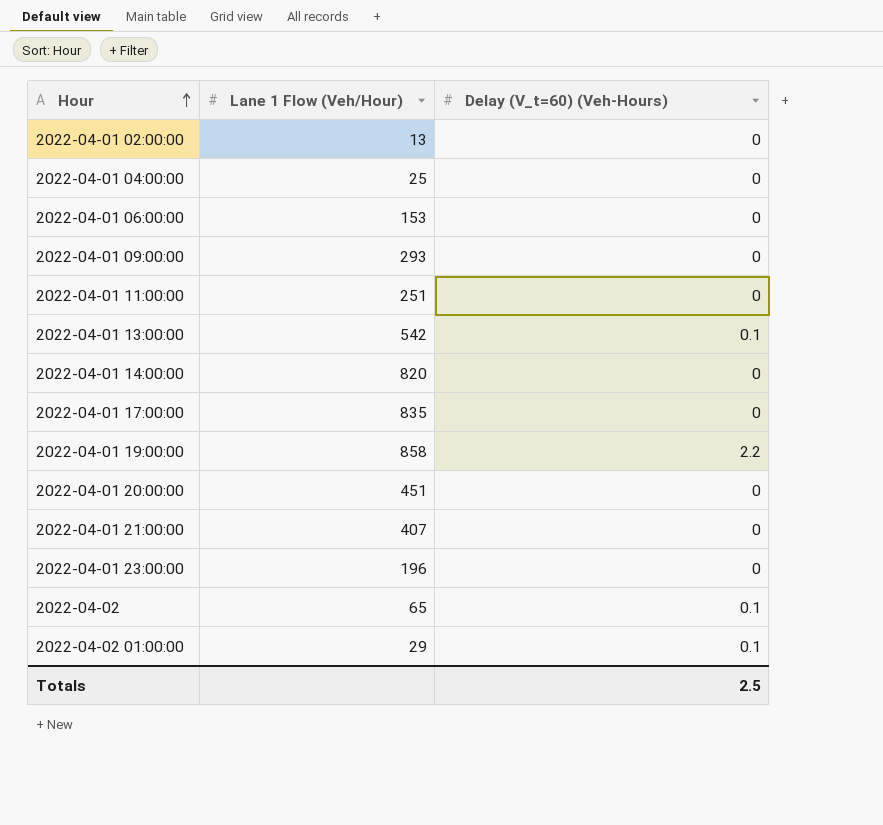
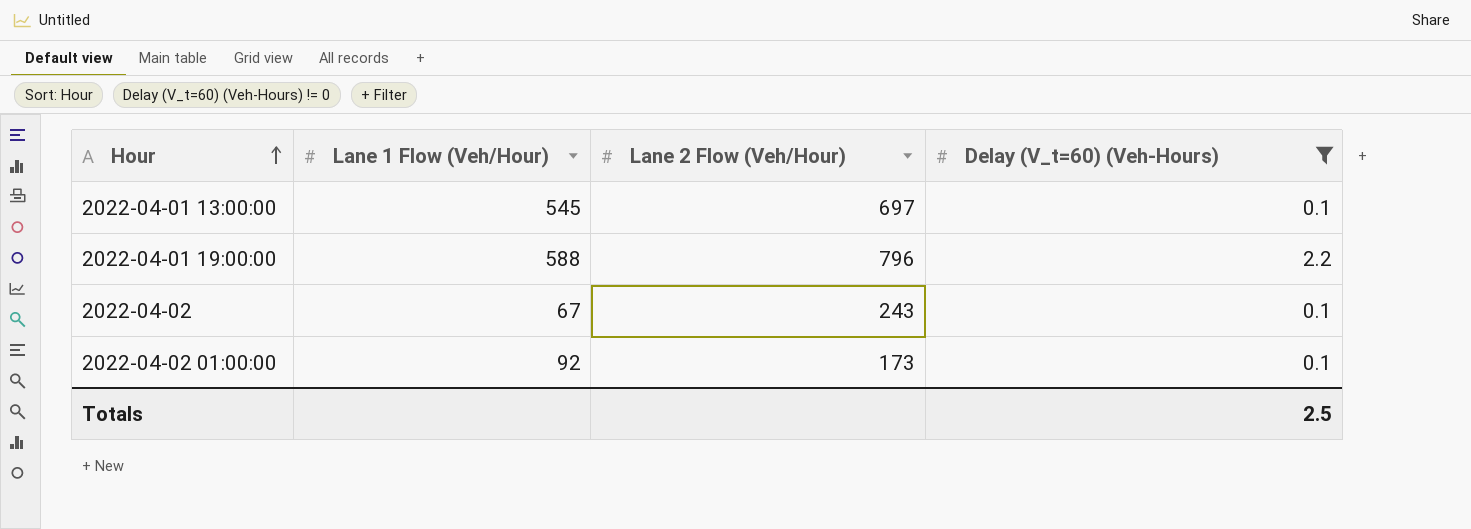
filter: none -> Delay (V_t=60) (Veh-Hours) != 0
column Lane 2 Flow (Veh/Hour) | position: none -> 3
2022-04-01 13:00:00 | Lane 1 Flow (Veh/Hour): 542 -> 545
2022-04-01 19:00:00 | Lane 1 Flow (Veh/Hour): 858 -> 588
2022-04-02 | Lane 1 Flow (Veh/Hour): 65 -> 67
2022-04-02 01:00:00 | Lane 1 Flow (Veh/Hour): 29 -> 92

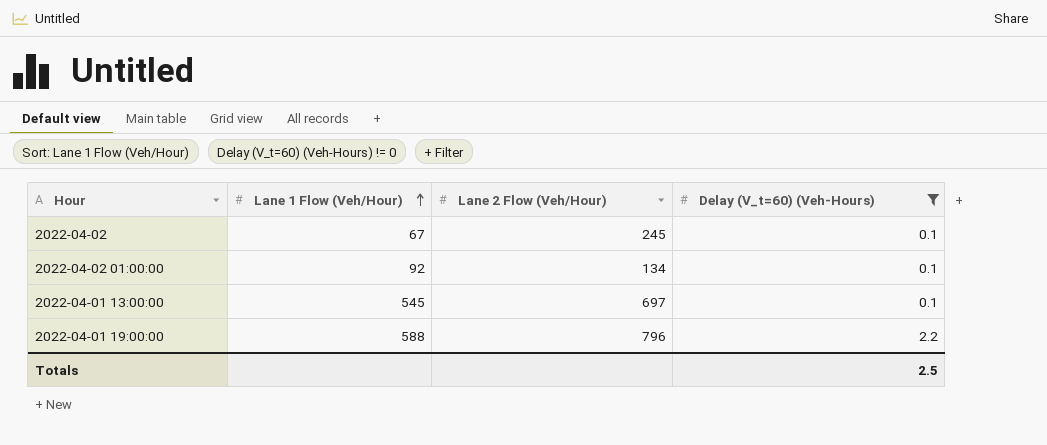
row order: Hour ascending -> Lane 1 Flow (Veh/Hour) ascending
2022-04-02 | Lane 2 Flow (Veh/Hour): 243 -> 245
2022-04-02 01:00:00 | Lane 2 Flow (Veh/Hour): 173 -> 134

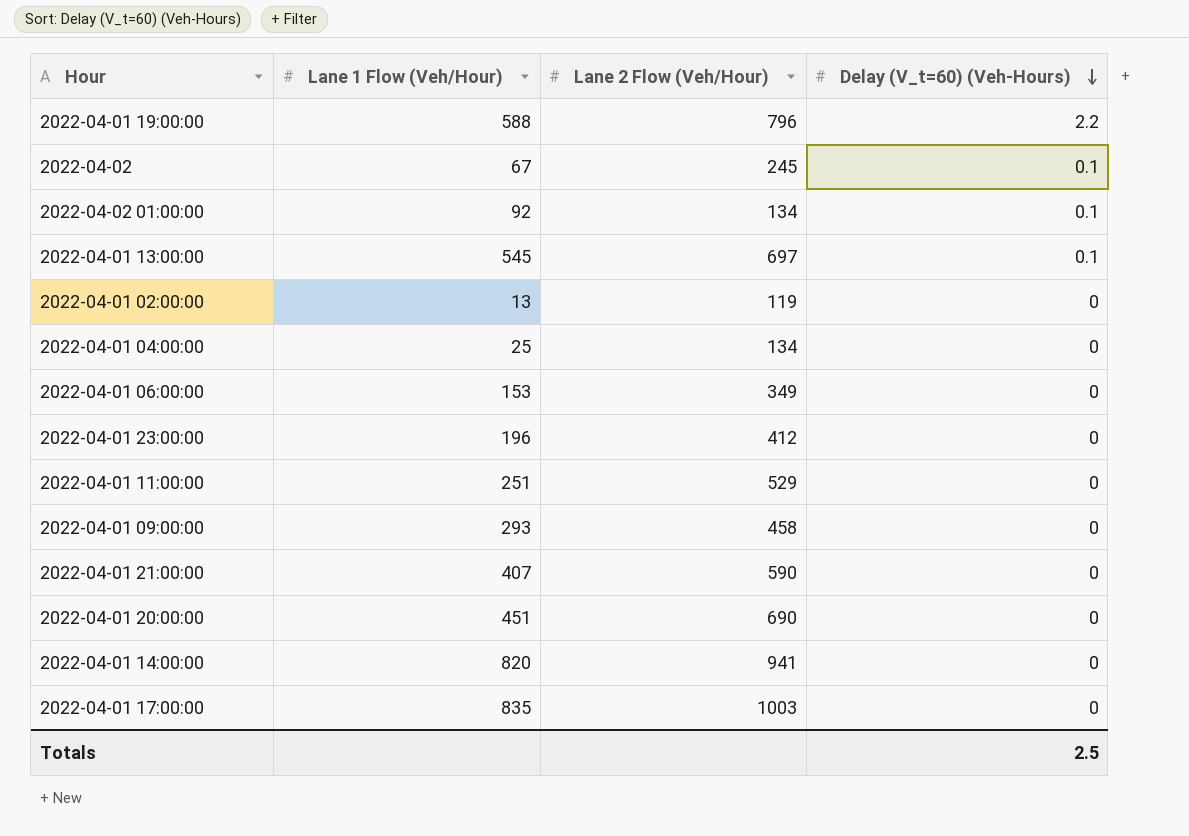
filter: Delay (V_t=60) (Veh-Hours) != 0 -> none
row order: Lane 1 Flow (Veh/Hour) ascending -> Delay (V_t=60) (Veh-Hours) descending

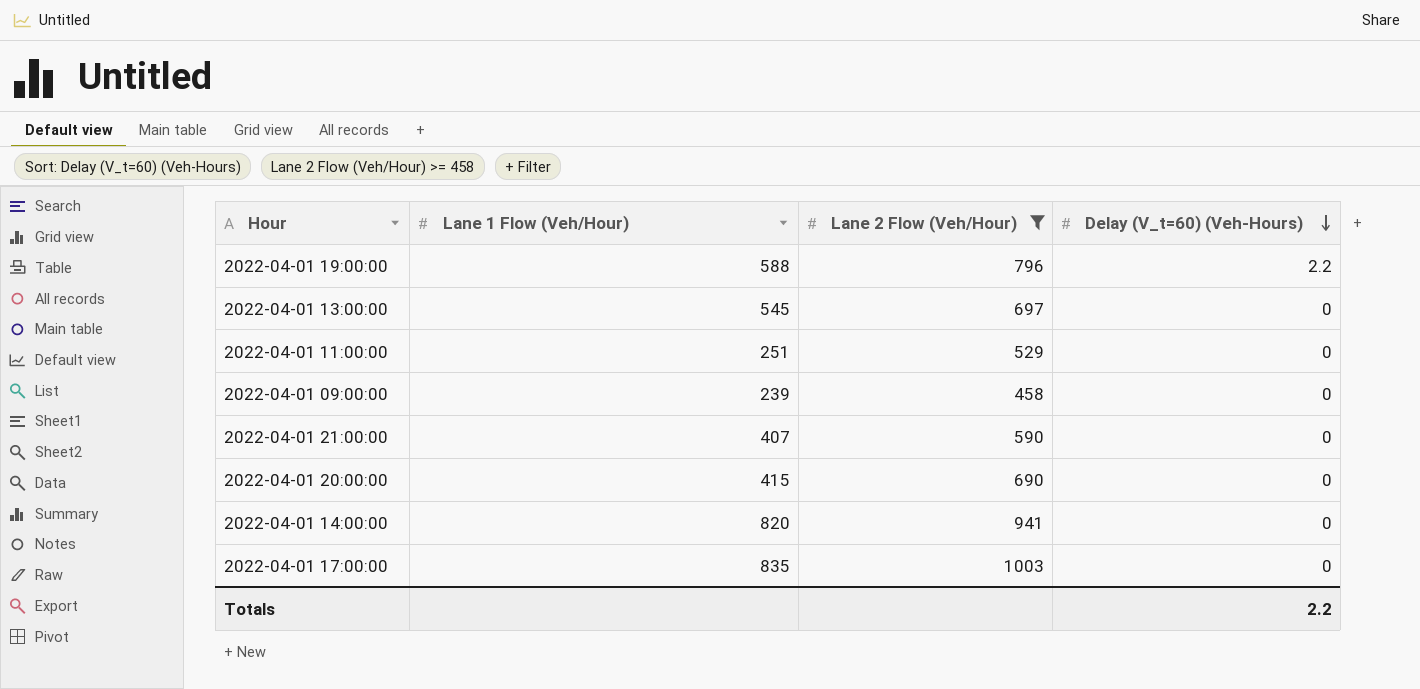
filter: none -> Lane 2 Flow (Veh/Hour) >= 458
2022-04-01 13:00:00 | Delay (V_t=60) (Veh-Hours): 0.1 -> 0
2022-04-01 09:00:00 | Lane 1 Flow (Veh/Hour): 293 -> 239
2022-04-01 20:00:00 | Lane 1 Flow (Veh/Hour): 451 -> 415
Totals | Delay (V_t=60) (Veh-Hours): 2.5 -> 2.2

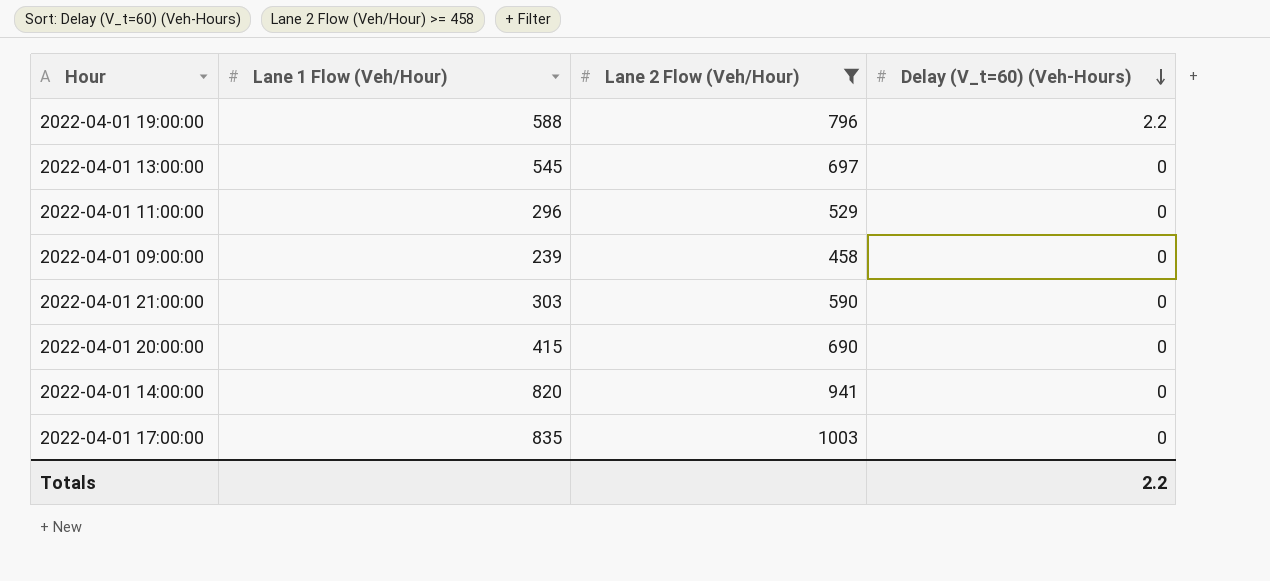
2022-04-01 11:00:00 | Lane 1 Flow (Veh/Hour): 251 -> 296
2022-04-01 21:00:00 | Lane 1 Flow (Veh/Hour): 407 -> 303

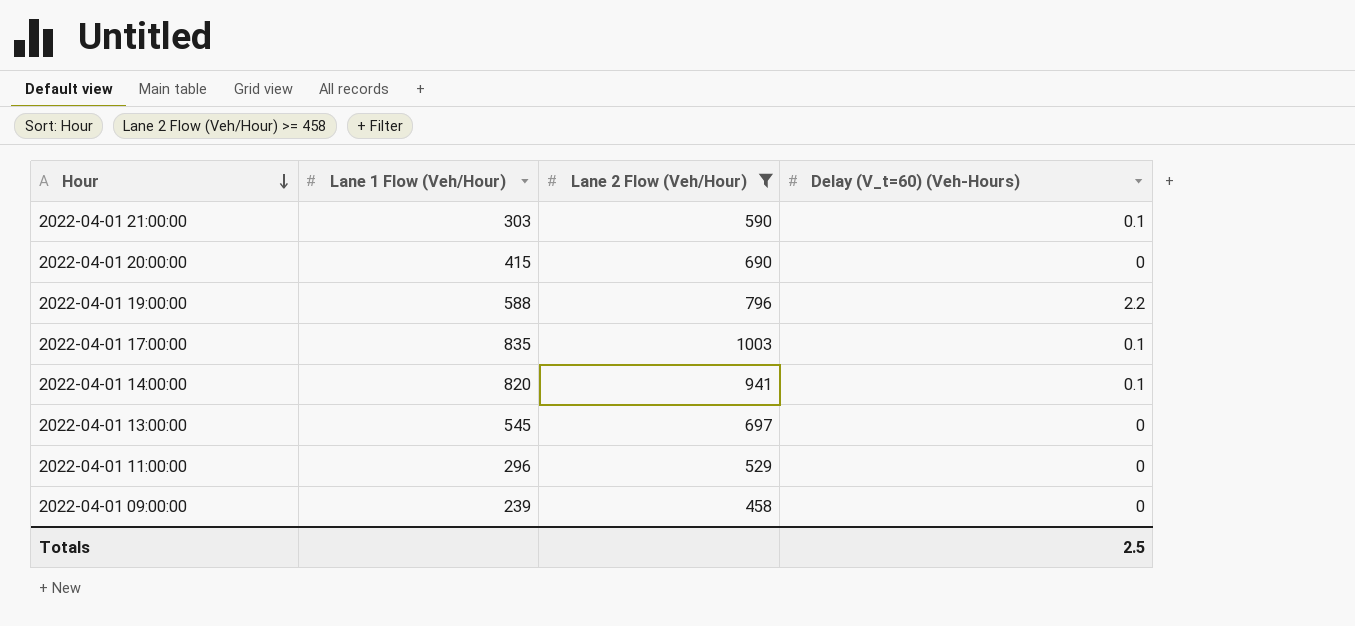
row order: Delay (V_t=60) (Veh-Hours) descending -> Hour descending
2022-04-01 21:00:00 | Delay (V_t=60) (Veh-Hours): 0 -> 0.1
2022-04-01 17:00:00 | Delay (V_t=60) (Veh-Hours): 0 -> 0.1
2022-04-01 14:00:00 | Delay (V_t=60) (Veh-Hours): 0 -> 0.1
Totals | Delay (V_t=60) (Veh-Hours): 2.2 -> 2.5

